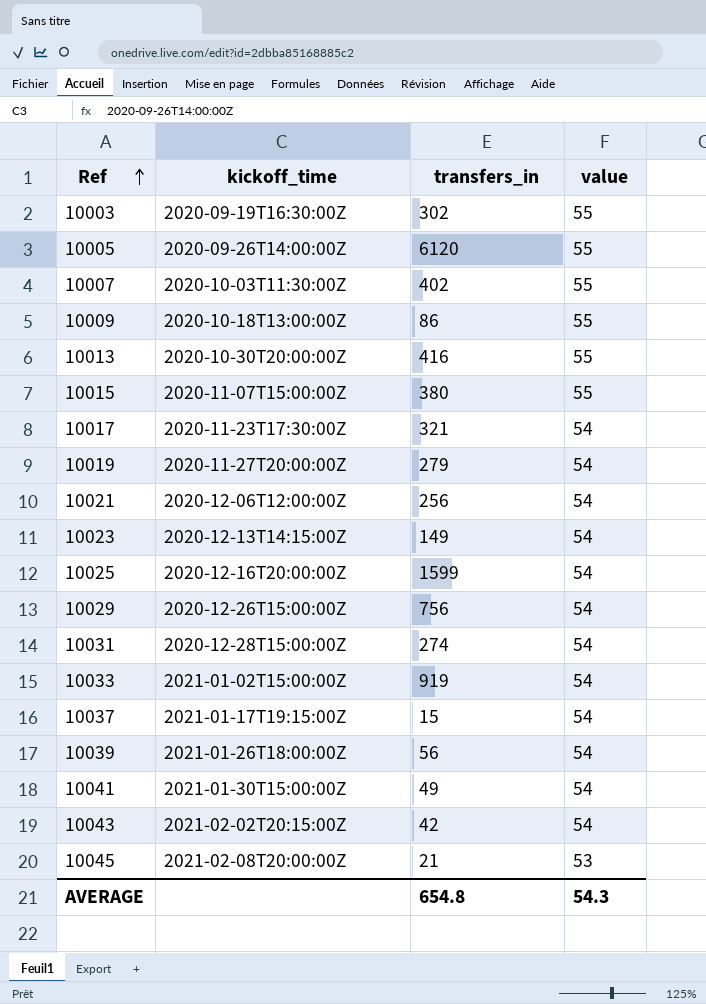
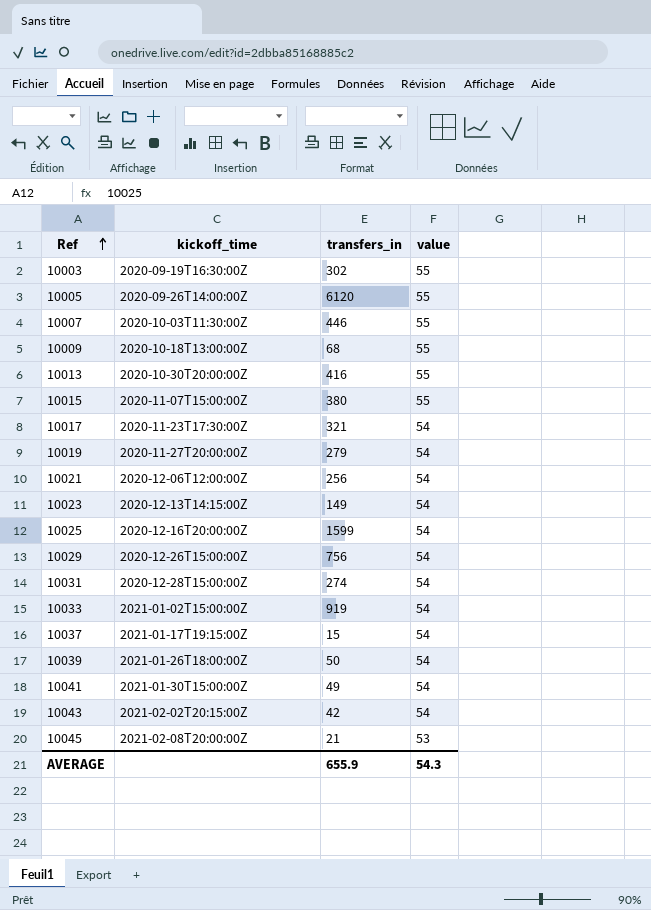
10007 | transfers_in: 402 -> 446
10009 | transfers_in: 86 -> 68
10039 | transfers_in: 56 -> 50
AVERAGE | transfers_in: 654.8 -> 655.9

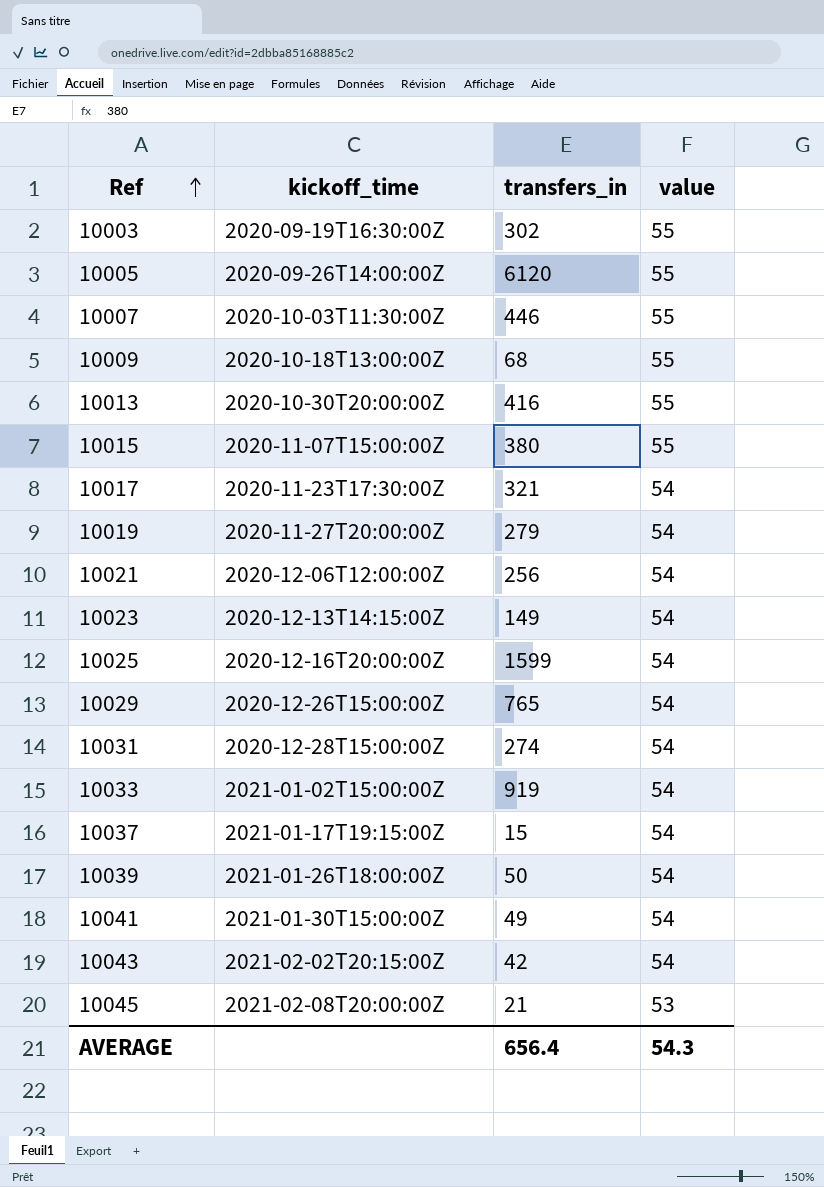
10029 | transfers_in: 756 -> 765
AVERAGE | transfers_in: 655.9 -> 656.4

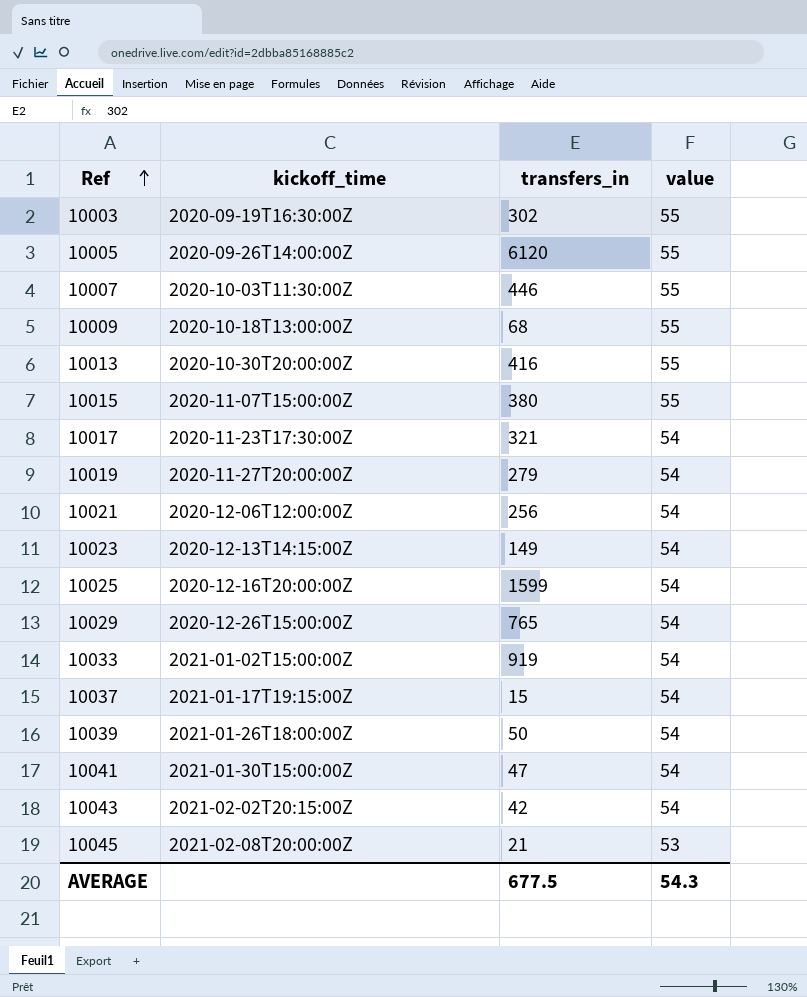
row 10031: 2020-12-28T15:00:00Z | 274 | 54 -> none
10041 | transfers_in: 49 -> 47
AVERAGE | transfers_in: 656.4 -> 677.5

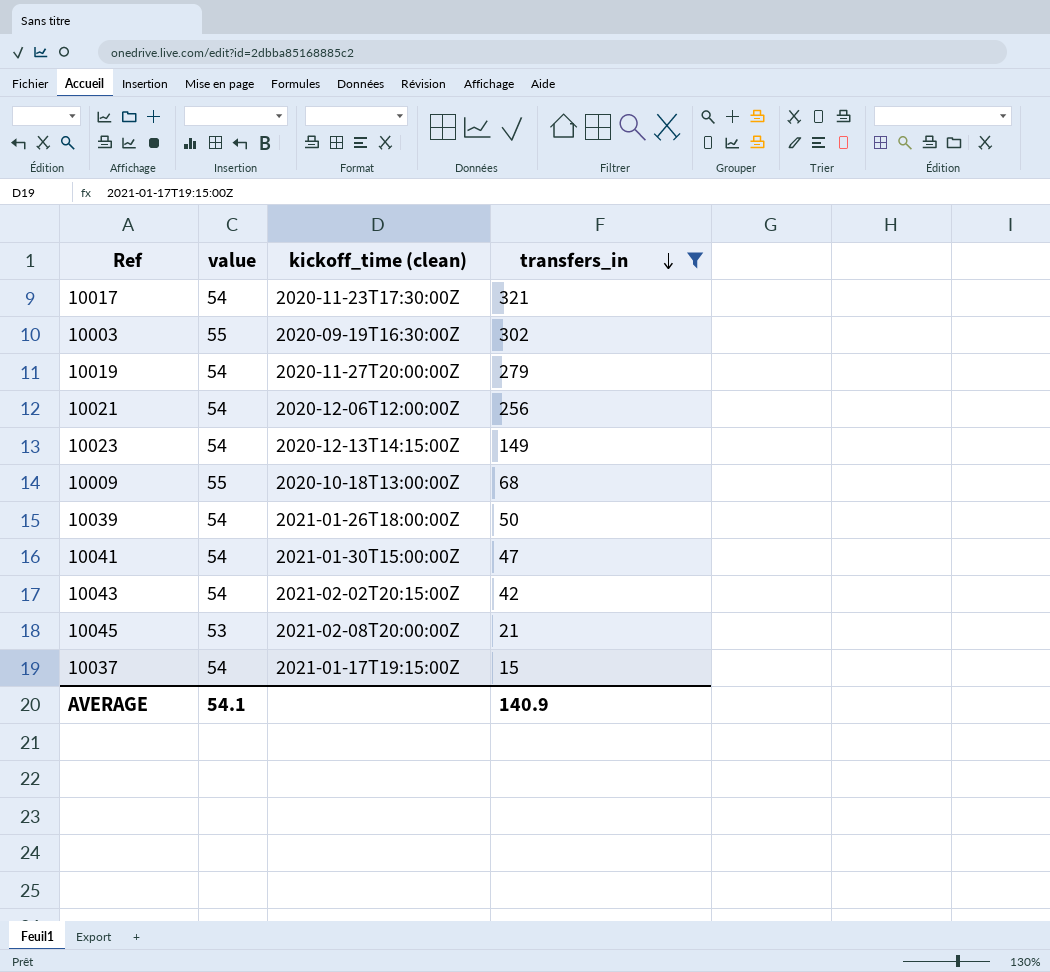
filter: none -> transfers_in <= 321
row order: Ref ascending -> transfers_in descending
column value | position: 4 -> 2
column name: kickoff_time -> kickoff_time (clean)
AVERAGE | value: 54.3 -> 54.1
AVERAGE | transfers_in: 677.5 -> 140.9

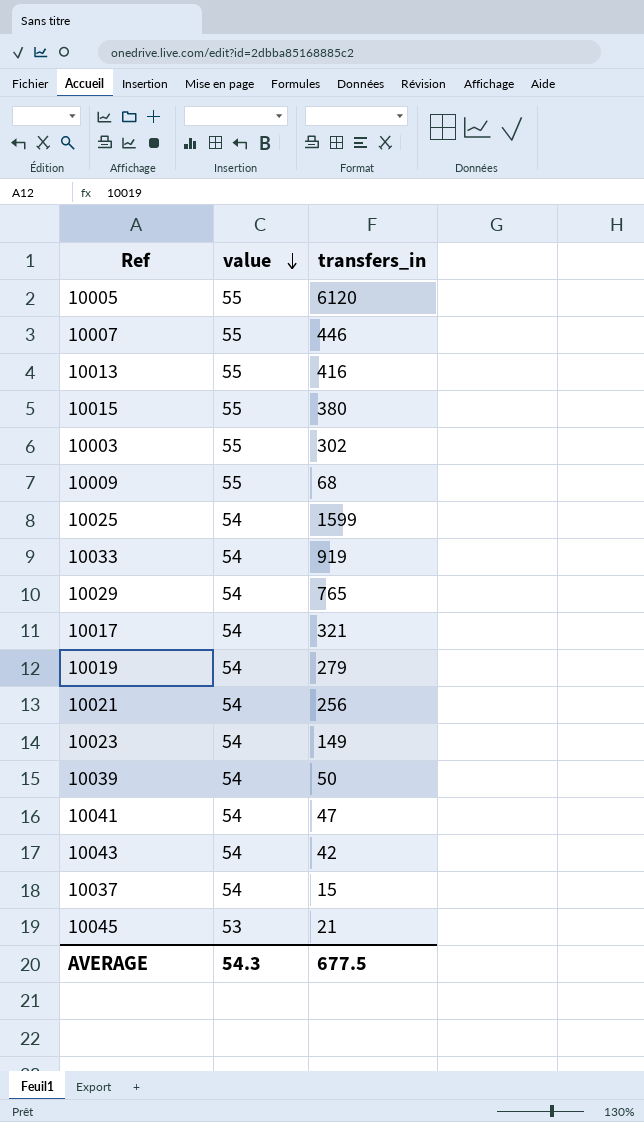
filter: transfers_in <= 321 -> none
row order: transfers_in descending -> value descending
column kickoff_time (clean) | position: 3 -> none
AVERAGE | value: 54.1 -> 54.3
AVERAGE | transfers_in: 140.9 -> 677.5

